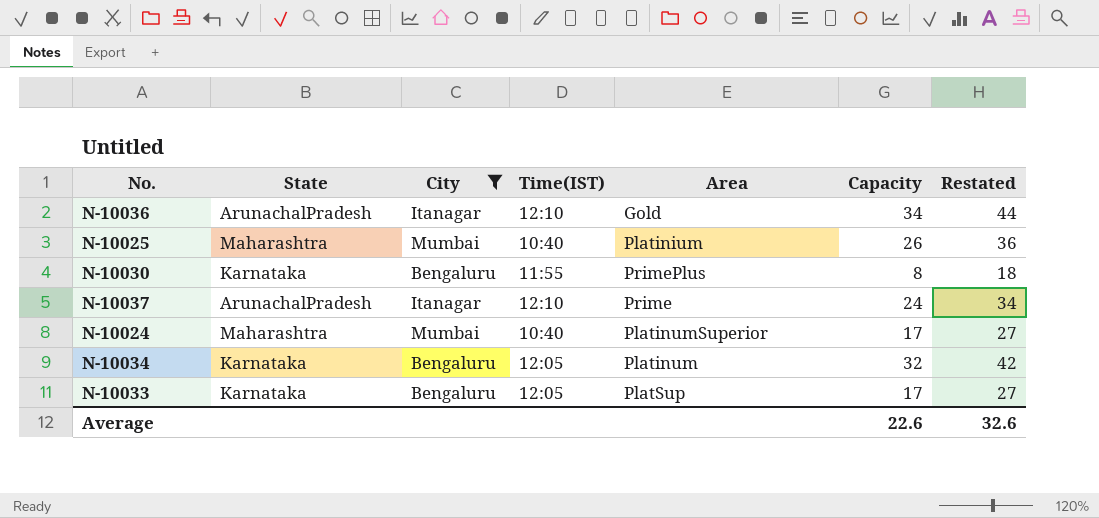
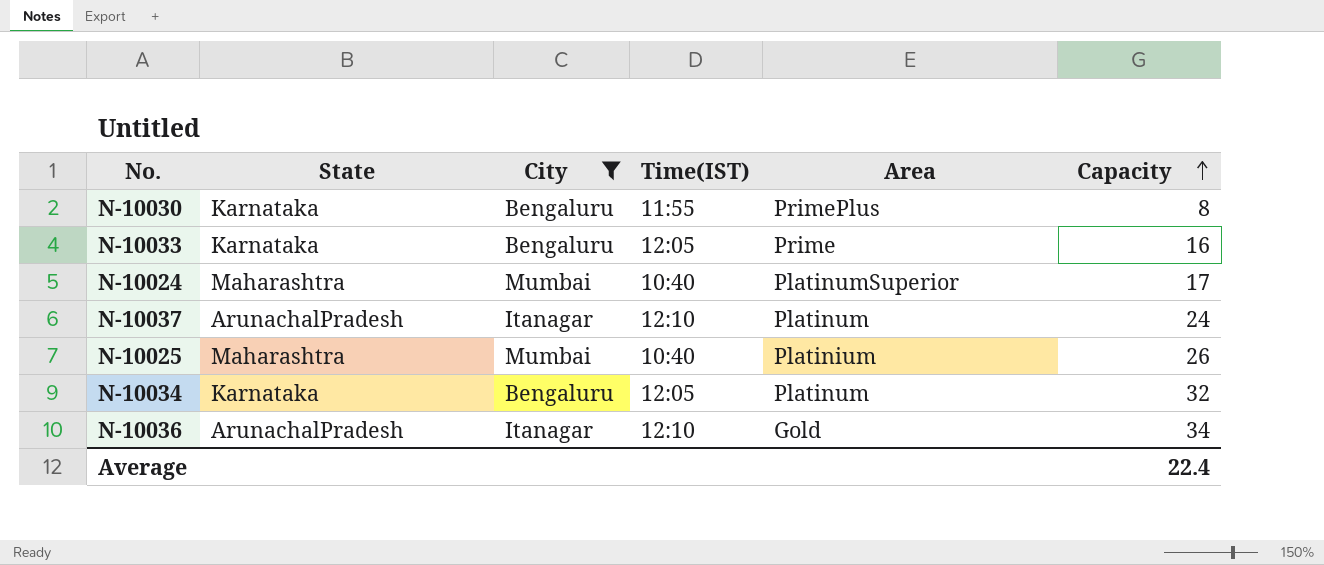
row order: none -> Capacity ascending
column Restated | formula: [Capacity] + 10 -> none
N-10033 | Area: PlatSup -> Prime
N-10033 | Capacity: 17 -> 16
N-10037 | Area: Prime -> Platinum
Average | Capacity: 22.6 -> 22.4

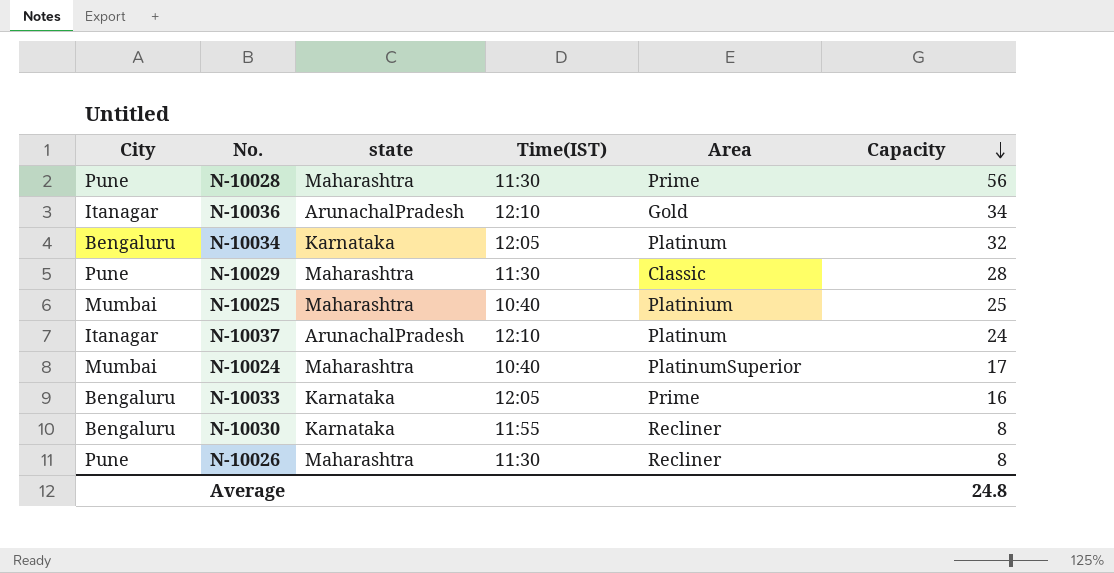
filter: City != Pune -> none
row order: Capacity ascending -> Capacity descending
column City | position: 3 -> 1
column name: State -> state
N-10025 | Capacity: 26 -> 25
N-10030 | Area: PrimePlus -> Recliner
Average | Capacity: 22.4 -> 24.8

